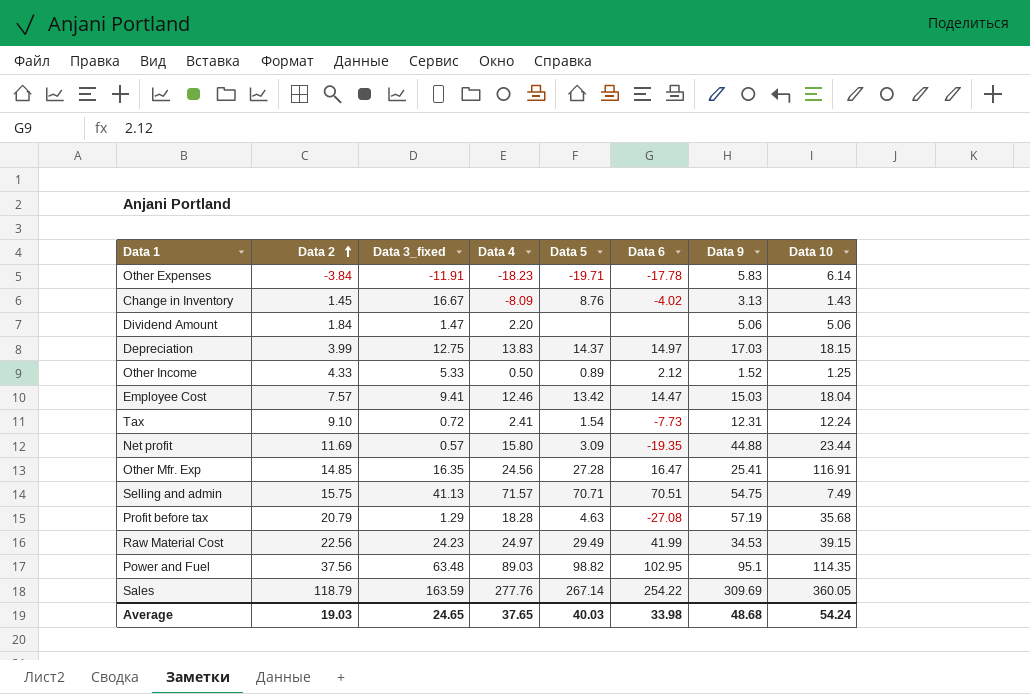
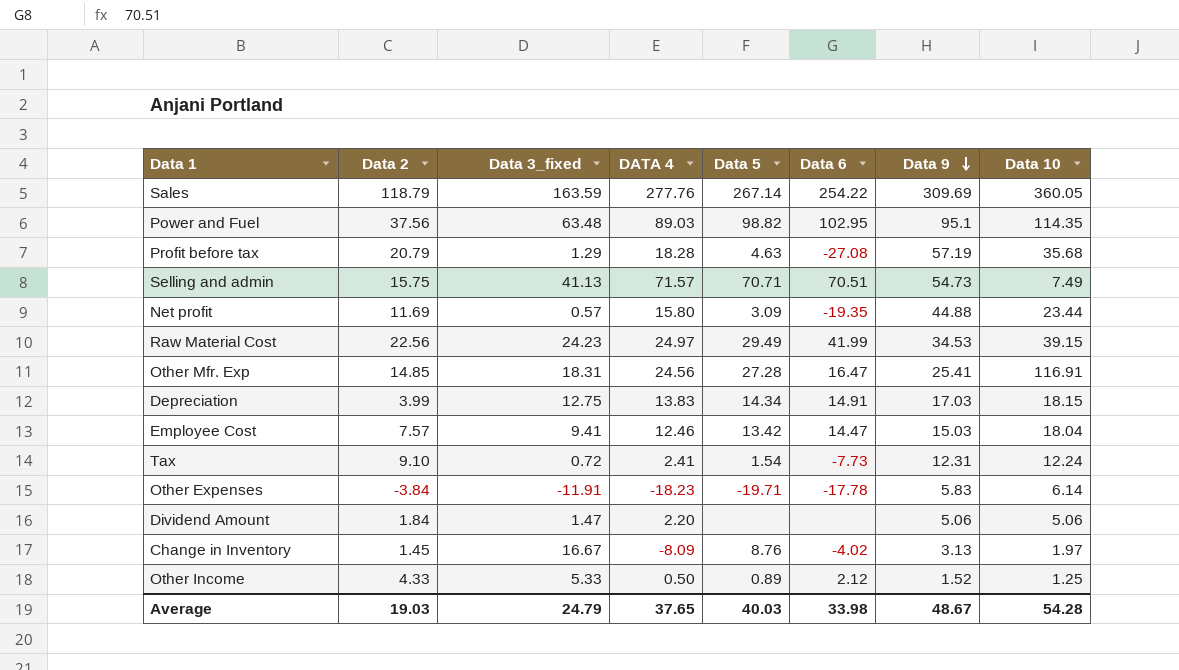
row order: Data 2 ascending -> Data 9 descending
column name: Data 4 -> DATA 4
Selling and admin | Data 9: 54.75 -> 54.73
Other Mfr. Exp | Data 3_fixed: 16.35 -> 18.31
Depreciation | Data 5: 14.37 -> 14.34
Depreciation | Data 6: 14.97 -> 14.91
Change in Inventory | Data 10: 1.43 -> 1.97
Average | Data 3_fixed: 24.65 -> 24.79
Average | Data 9: 48.68 -> 48.67
Average | Data 10: 54.24 -> 54.28

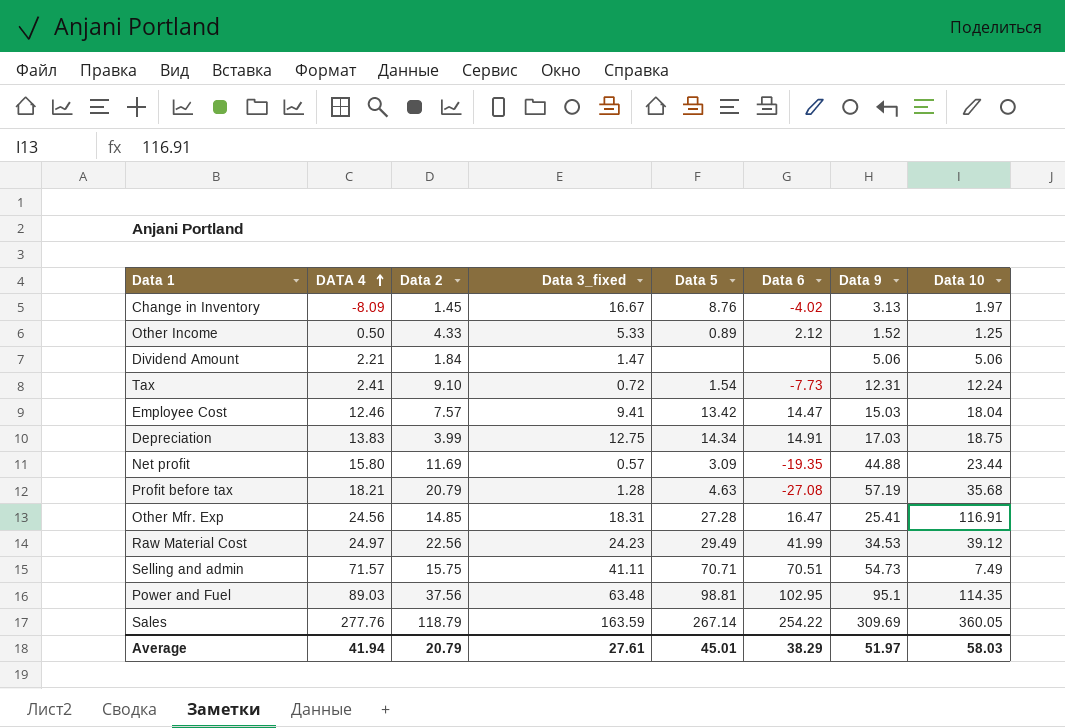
row order: Data 9 descending -> DATA 4 ascending
column DATA 4 | position: 4 -> 2
row Other Expenses: -3.84 | -11.91 | -18.23 | -19.71 | -17.78 | 5.83 | 6.14 -> none
Dividend Amount | DATA 4: 2.20 -> 2.21
Depreciation | Data 10: 18.15 -> 18.75
Profit before tax | DATA 4: 18.28 -> 18.21
Profit before tax | Data 3_fixed: 1.29 -> 1.28
Raw Material Cost | Data 10: 39.15 -> 39.12
Selling and admin | Data 3_fixed: 41.13 -> 41.11
Power and Fuel | Data 5: 98.82 -> 98.81
Average | DATA 4: 37.65 -> 41.94
Average | Data 2: 19.03 -> 20.79
Average | Data 3_fixed: 24.79 -> 27.61
Average | Data 5: 40.03 -> 45.01
Average | Data 6: 33.98 -> 38.29
Average | Data 9: 48.67 -> 51.97
Average | Data 10: 54.28 -> 58.03

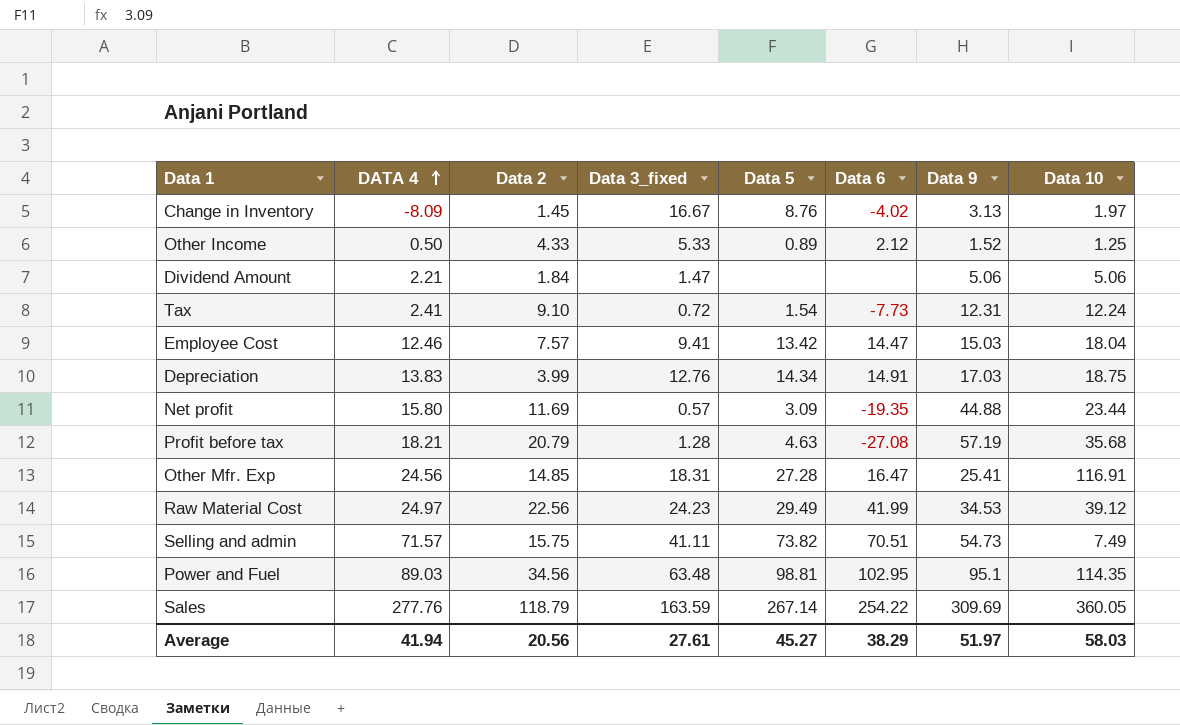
Depreciation | Data 3_fixed: 12.75 -> 12.76
Selling and admin | Data 5: 70.71 -> 73.82
Power and Fuel | Data 2: 37.56 -> 34.56
Average | Data 2: 20.79 -> 20.56
Average | Data 5: 45.01 -> 45.27

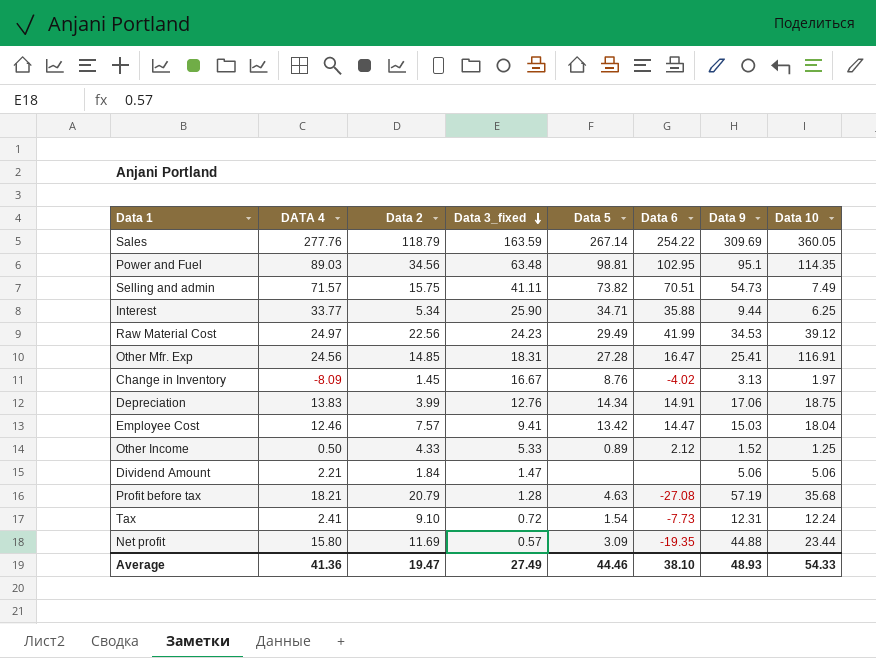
row order: DATA 4 ascending -> Data 3_fixed descending
row Interest: none -> 33.77 | 5.34 | 25.90 | 34.71 | 35.88 | 9.44 | 6.25
Depreciation | Data 9: 17.03 -> 17.06
Average | DATA 4: 41.94 -> 41.36
Average | Data 2: 20.56 -> 19.47
Average | Data 3_fixed: 27.61 -> 27.49
Average | Data 5: 45.27 -> 44.46
Average | Data 6: 38.29 -> 38.10
Average | Data 9: 51.97 -> 48.93
Average | Data 10: 58.03 -> 54.33

